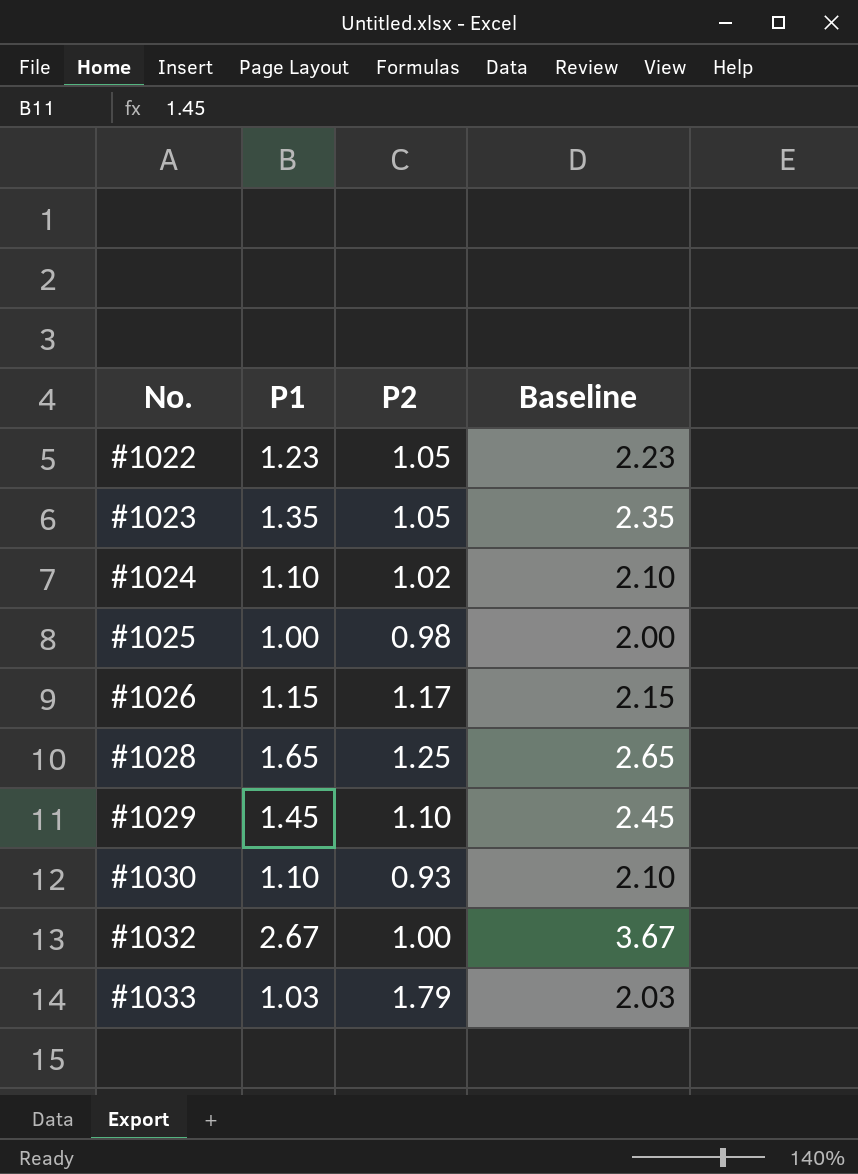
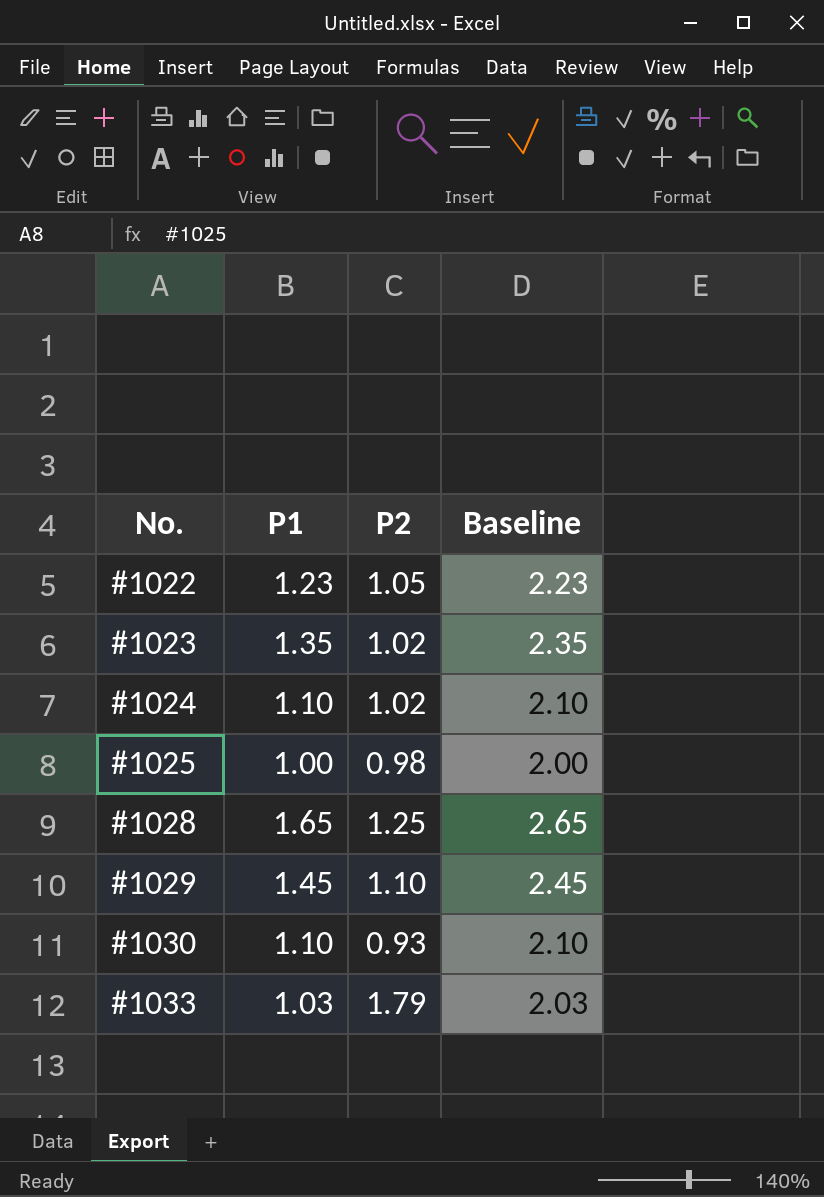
row #1026: 1.15 | 1.17 | 2.15 -> none
row #1032: 2.67 | 1.00 | 3.67 -> none
#1023 | P2: 1.05 -> 1.02

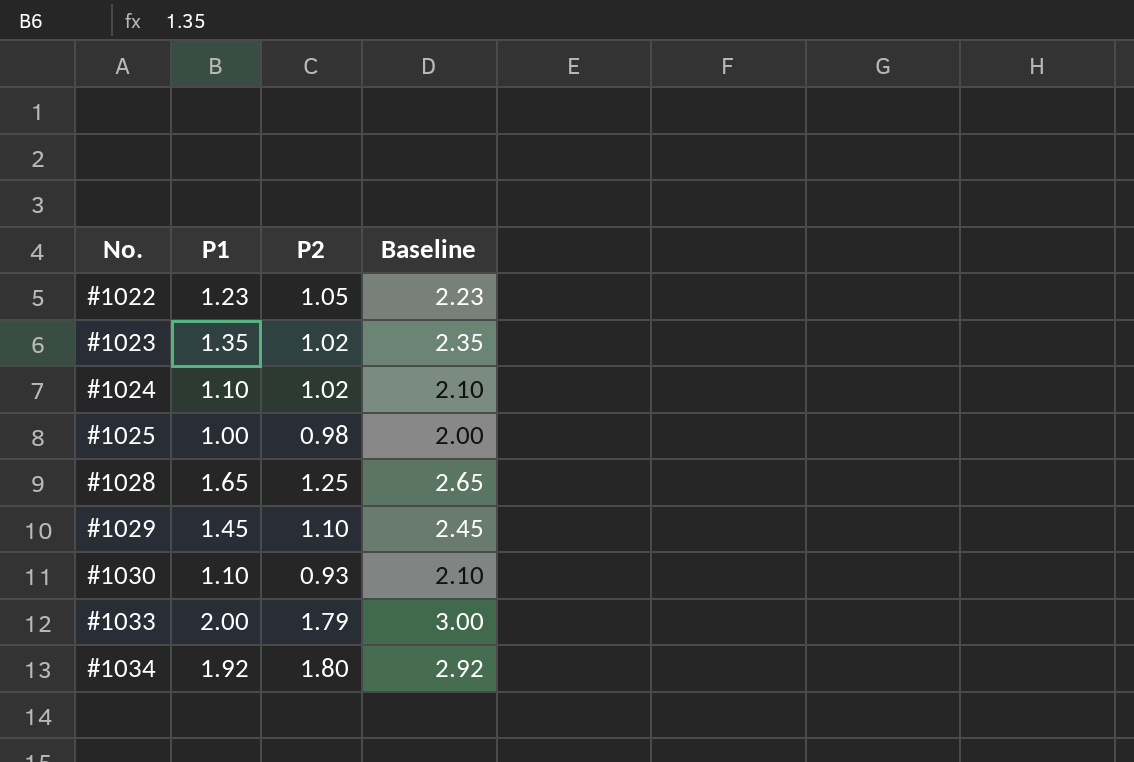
#1033 | P1: 1.03 -> 2.00
#1033 | Baseline: 2.03 -> 3.00
row #1034: none -> 1.92 | 1.80 | 2.92

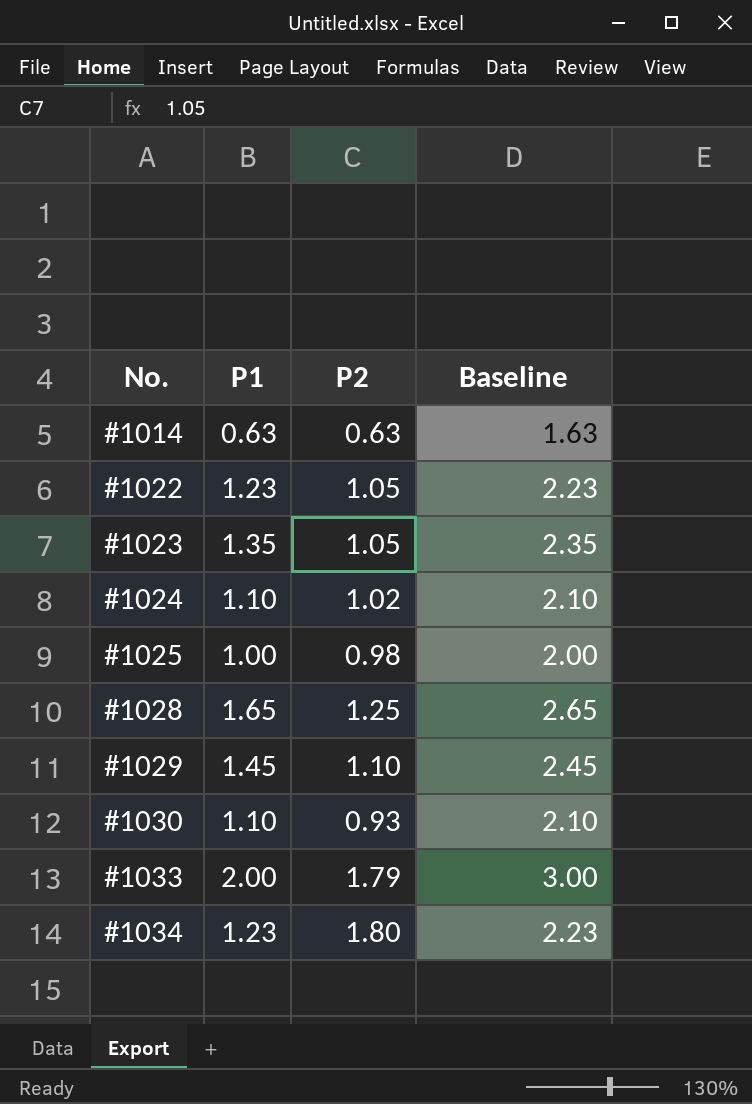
row #1014: none -> 0.63 | 0.63 | 1.63
#1023 | P2: 1.02 -> 1.05
#1034 | P1: 1.92 -> 1.23
#1034 | Baseline: 2.92 -> 2.23

